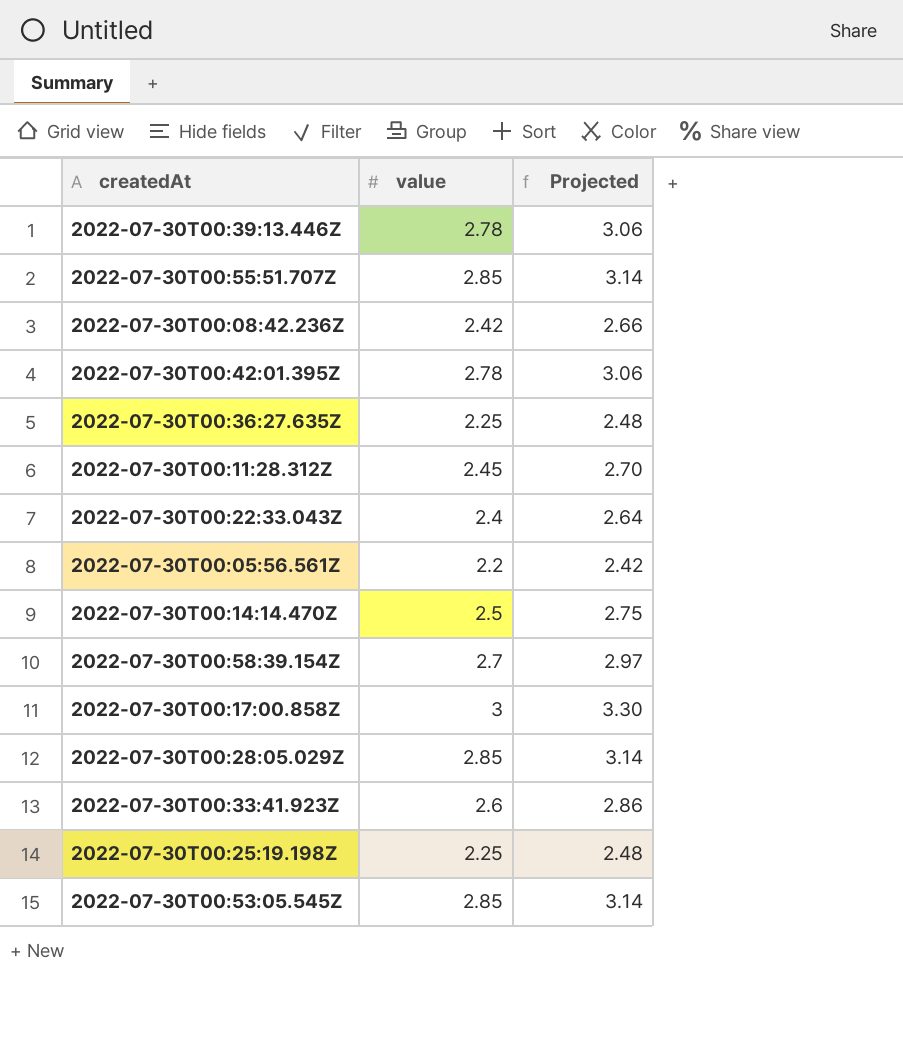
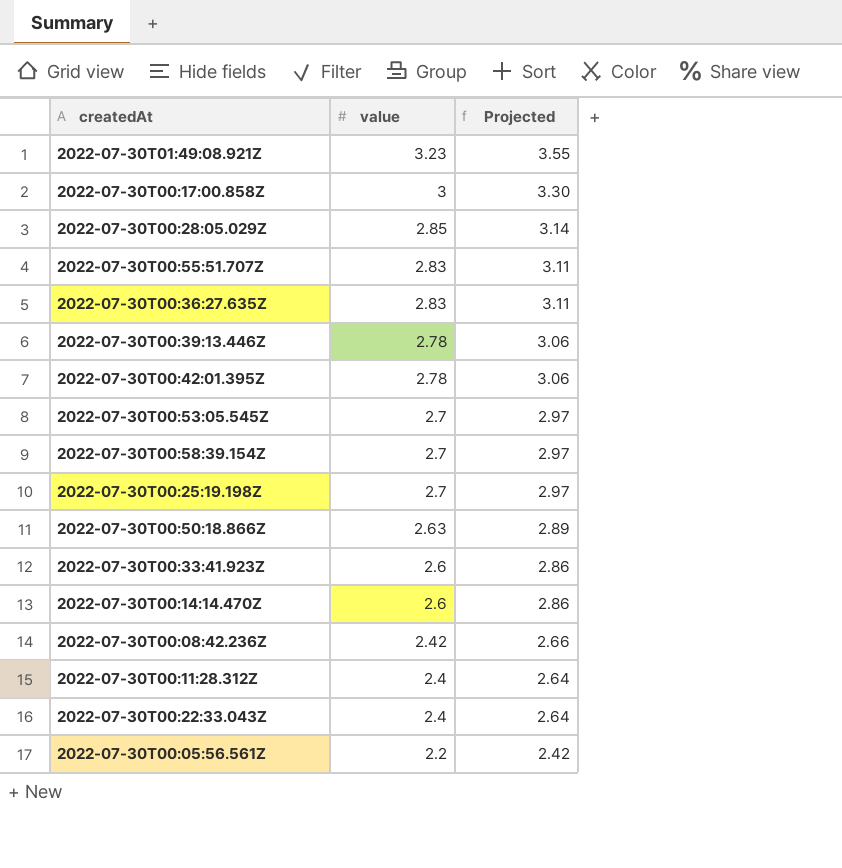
row order: none -> value descending
row 2022-07-30T01:49:08.921Z: none -> 3.23 | 3.55
2022-07-30T00:55:51.707Z | value: 2.85 -> 2.83
2022-07-30T00:55:51.707Z | Projected: 3.14 -> 3.11
2022-07-30T00:36:27.635Z | value: 2.25 -> 2.83
2022-07-30T00:36:27.635Z | Projected: 2.48 -> 3.11
2022-07-30T00:53:05.545Z | value: 2.85 -> 2.7
2022-07-30T00:53:05.545Z | Projected: 3.14 -> 2.97
2022-07-30T00:25:19.198Z | value: 2.25 -> 2.7
2022-07-30T00:25:19.198Z | Projected: 2.48 -> 2.97
row 2022-07-30T00:50:18.866Z: none -> 2.63 | 2.89
2022-07-30T00:14:14.470Z | value: 2.5 -> 2.6
2022-07-30T00:14:14.470Z | Projected: 2.75 -> 2.86
2022-07-30T00:11:28.312Z | value: 2.45 -> 2.4
2022-07-30T00:11:28.312Z | Projected: 2.70 -> 2.64

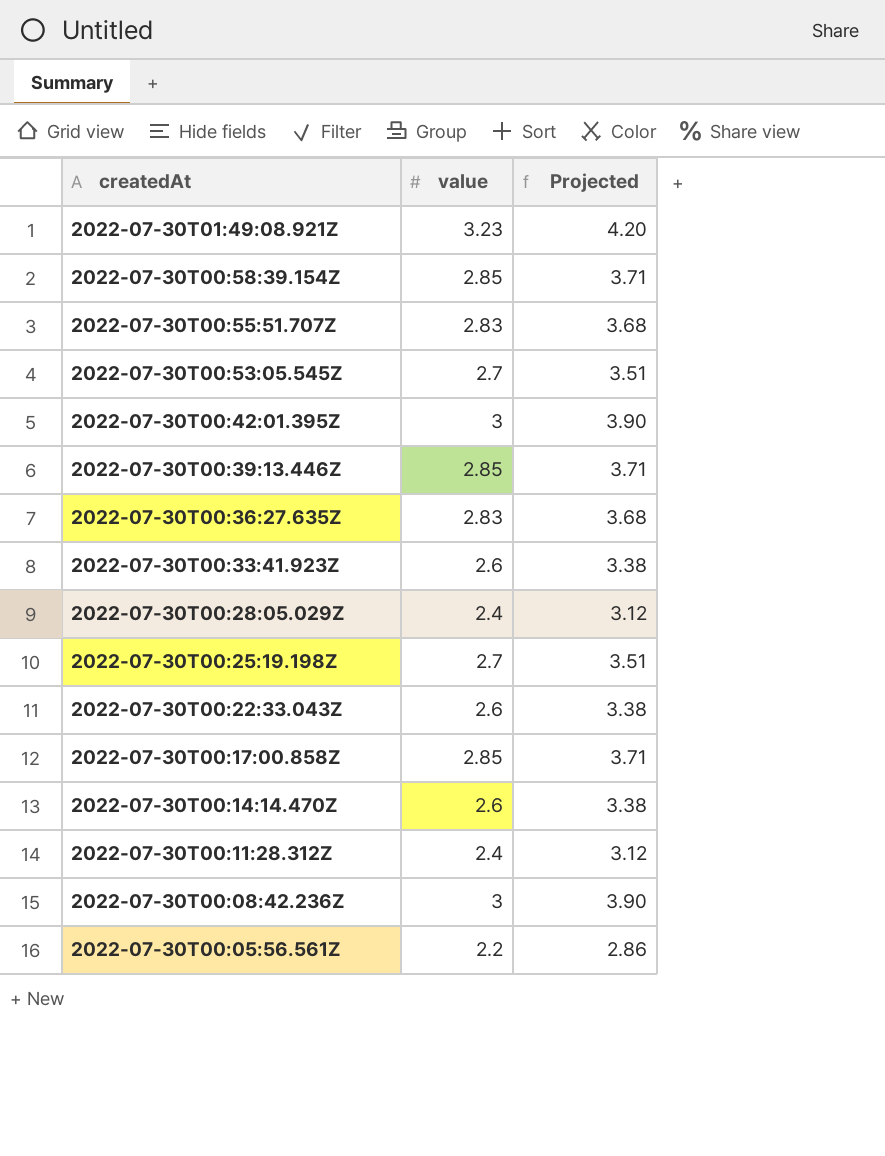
row order: value descending -> createdAt descending
column Projected | formula: [value] * 1.1 -> [value] * 1.3
row 2022-07-30T00:50:18.866Z: 2.63 | 2.89 -> none
2022-07-30T00:58:39.154Z | value: 2.7 -> 2.85
2022-07-30T00:42:01.395Z | value: 2.78 -> 3
2022-07-30T00:39:13.446Z | value: 2.78 -> 2.85
2022-07-30T00:28:05.029Z | value: 2.85 -> 2.4
2022-07-30T00:22:33.043Z | value: 2.4 -> 2.6
2022-07-30T00:17:00.858Z | value: 3 -> 2.85
2022-07-30T00:08:42.236Z | value: 2.42 -> 3

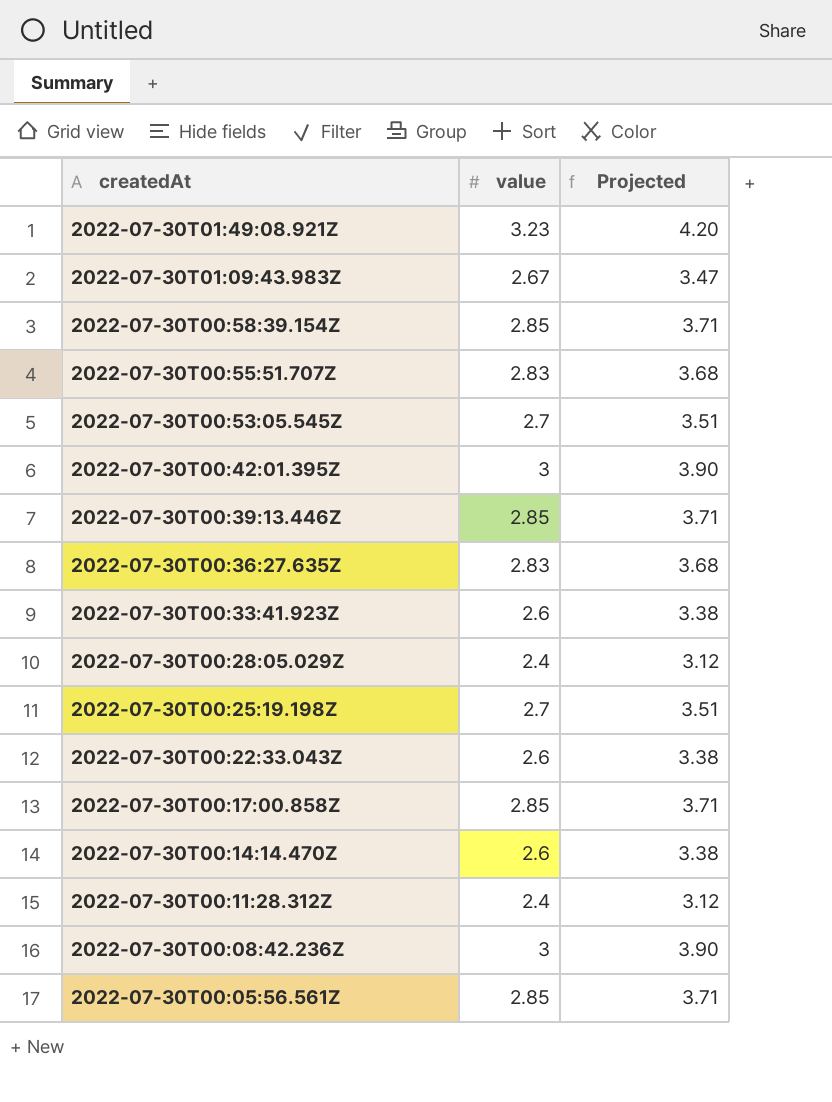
row 2022-07-30T01:09:43.983Z: none -> 2.67 | 3.47
2022-07-30T00:05:56.561Z | value: 2.2 -> 2.85
2022-07-30T00:05:56.561Z | Projected: 2.86 -> 3.71

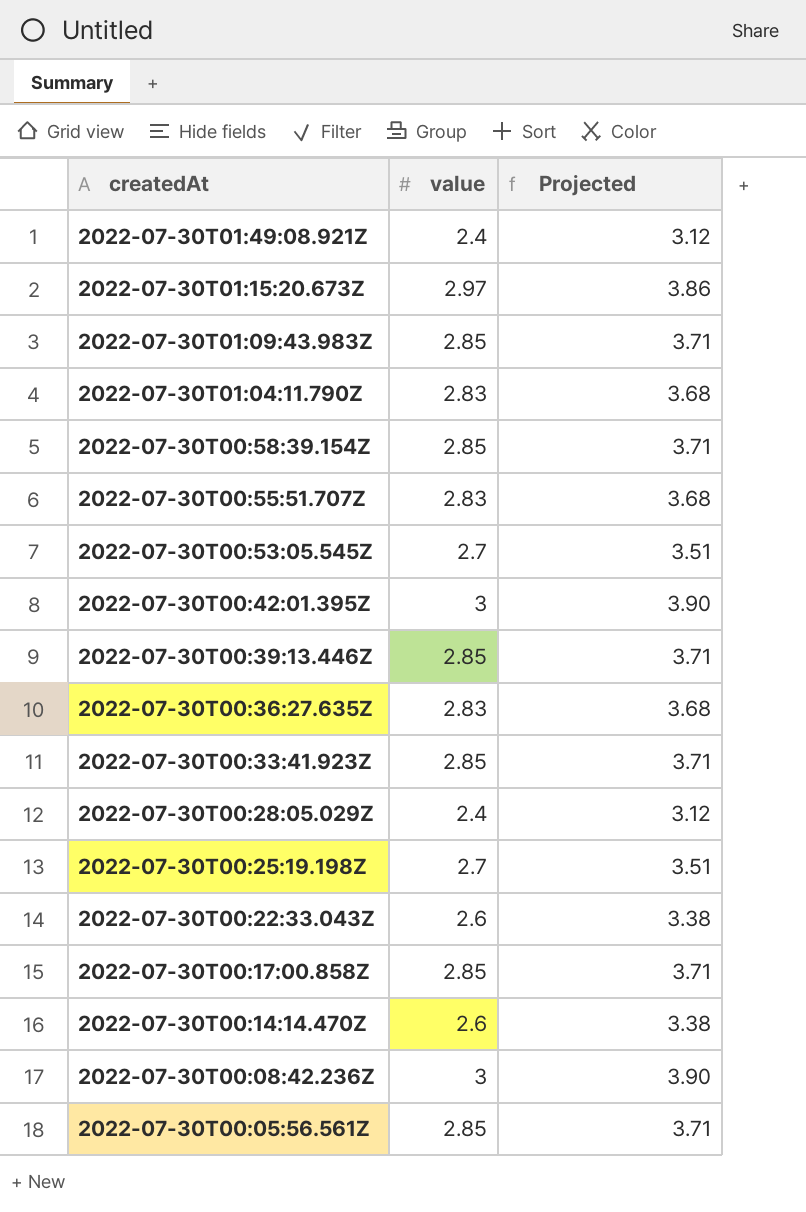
row 2022-07-30T00:11:28.312Z: 2.4 | 3.12 -> none
2022-07-30T01:49:08.921Z | value: 3.23 -> 2.4
2022-07-30T01:49:08.921Z | Projected: 4.20 -> 3.12
row 2022-07-30T01:15:20.673Z: none -> 2.97 | 3.86
2022-07-30T01:09:43.983Z | value: 2.67 -> 2.85
2022-07-30T01:09:43.983Z | Projected: 3.47 -> 3.71
row 2022-07-30T01:04:11.790Z: none -> 2.83 | 3.68
2022-07-30T00:33:41.923Z | value: 2.6 -> 2.85
2022-07-30T00:33:41.923Z | Projected: 3.38 -> 3.71

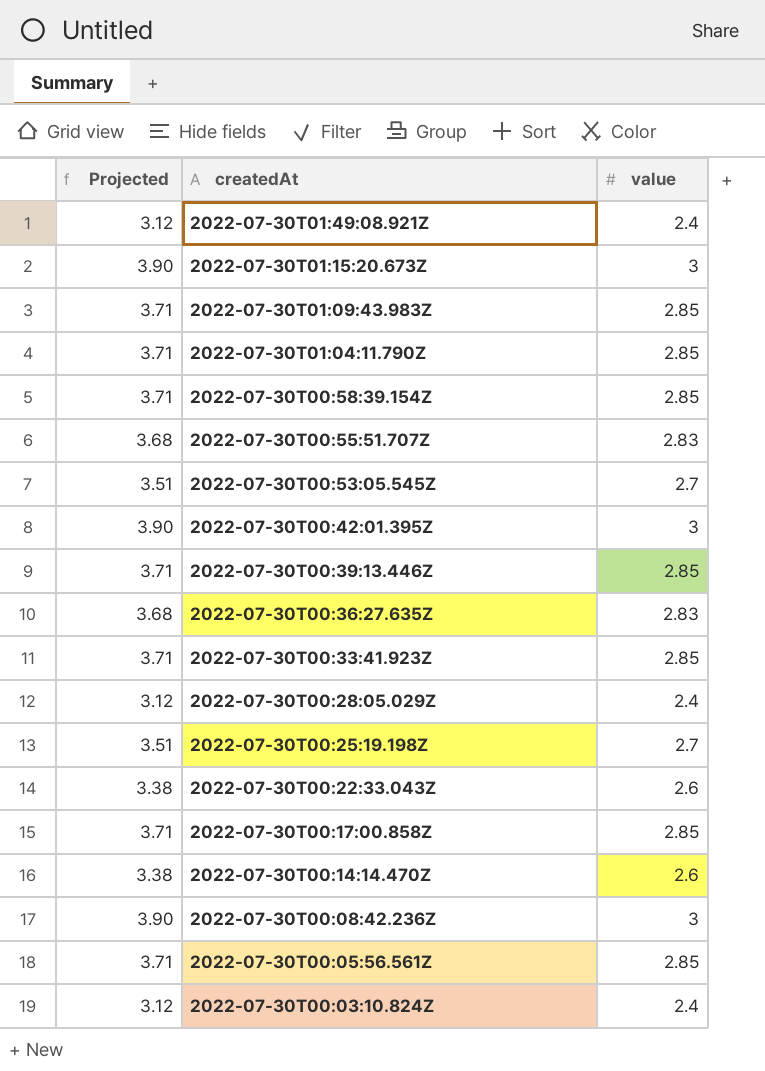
column Projected | position: 3 -> 1
2022-07-30T01:15:20.673Z | Projected: 3.86 -> 3.90
2022-07-30T01:15:20.673Z | value: 2.97 -> 3
2022-07-30T01:04:11.790Z | Projected: 3.68 -> 3.71
2022-07-30T01:04:11.790Z | value: 2.83 -> 2.85
row 2022-07-30T00:03:10.824Z: none -> 3.12 | 2.4

